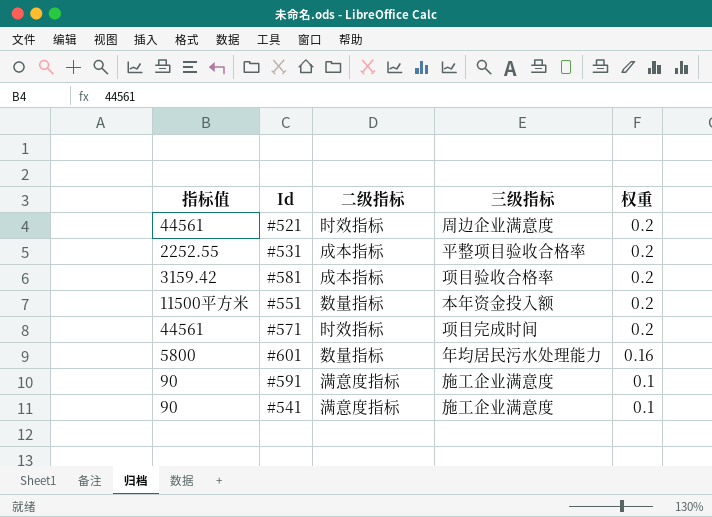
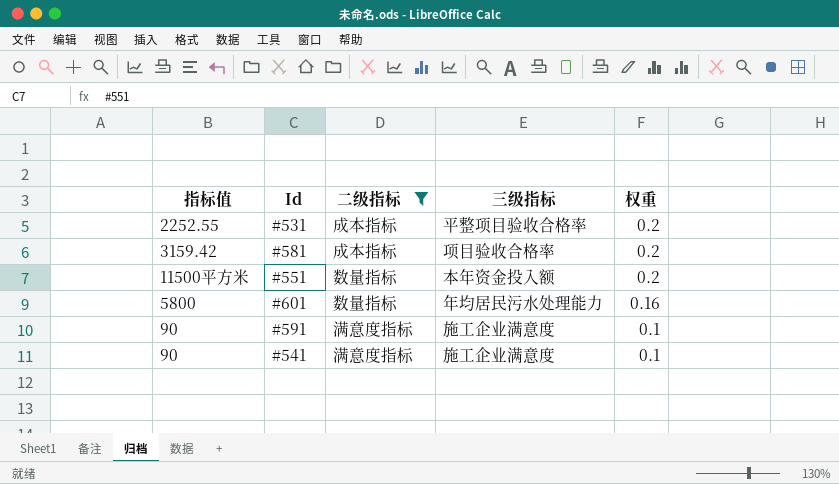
filter: none -> 二级指标 != 时效指标

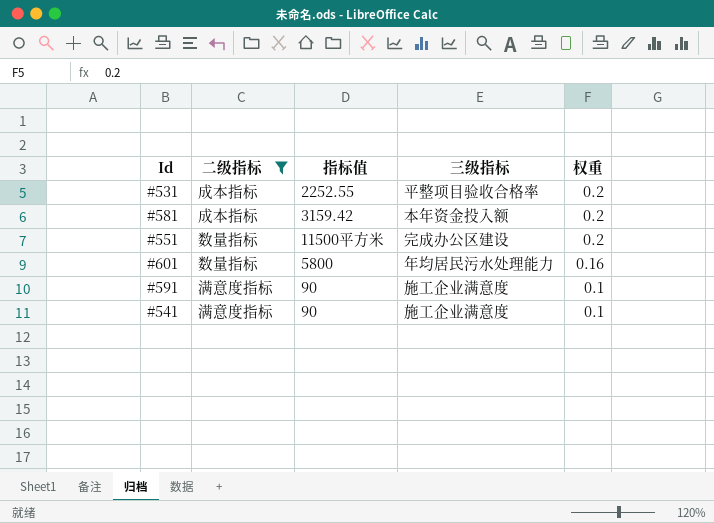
column 指标值 | position: 1 -> 3
#581 | 三级指标: 项目验收合格率 -> 本年资金投入额
#551 | 三级指标: 本年资金投入额 -> 完成办公区建设

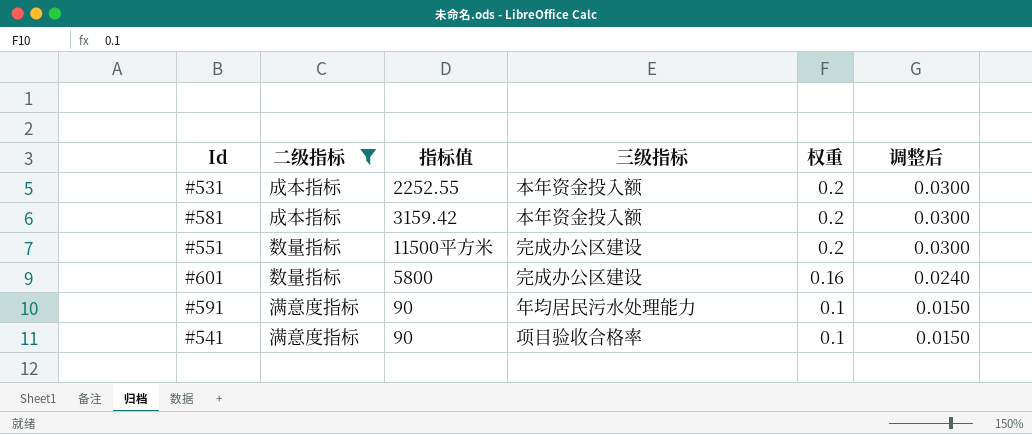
column 调整后 | formula: none -> [权重] * 0.15
#531 | 三级指标: 平整项目验收合格率 -> 本年资金投入额
#601 | 三级指标: 年均居民污水处理能力 -> 完成办公区建设
#591 | 三级指标: 施工企业满意度 -> 年均居民污水处理能力
#541 | 三级指标: 施工企业满意度 -> 项目验收合格率

